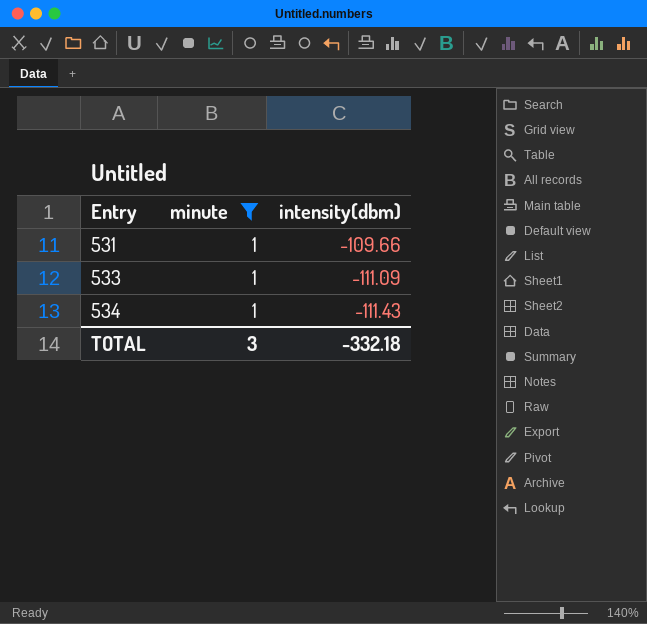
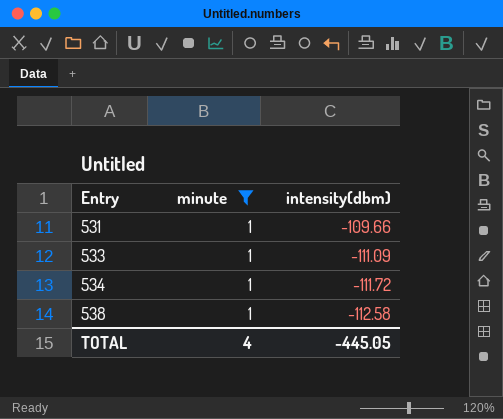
534 | intensity(dbm): -111.43 -> -111.72
row 538: none -> 1 | -112.58
TOTAL | minute: 3 -> 4
TOTAL | intensity(dbm): -332.18 -> -445.05

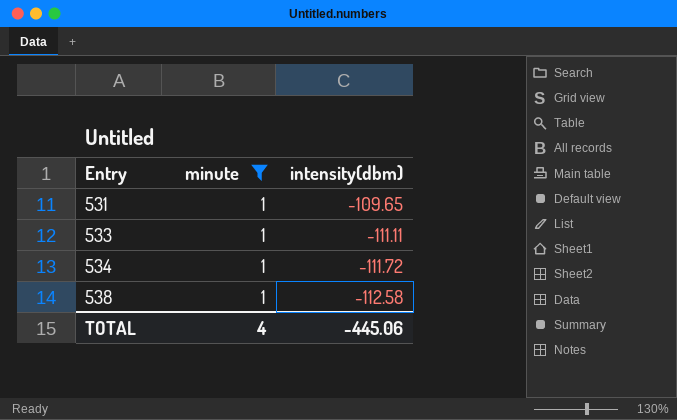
531 | intensity(dbm): -109.66 -> -109.65
533 | intensity(dbm): -111.09 -> -111.11
TOTAL | intensity(dbm): -445.05 -> -445.06

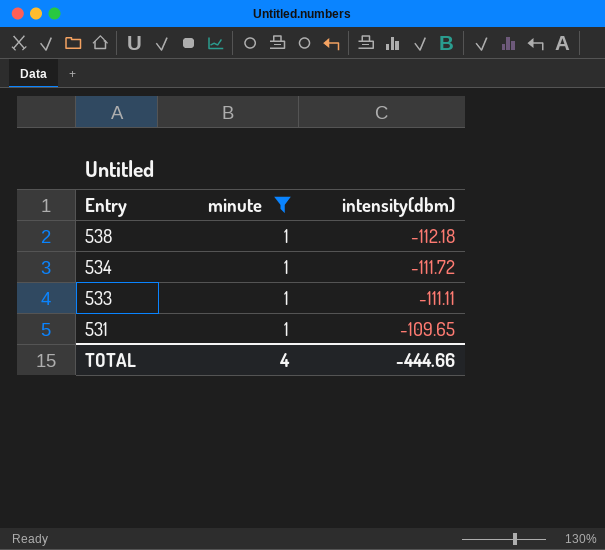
row order: Entry ascending -> Entry descending
538 | intensity(dbm): -112.58 -> -112.18
TOTAL | intensity(dbm): -445.06 -> -444.66

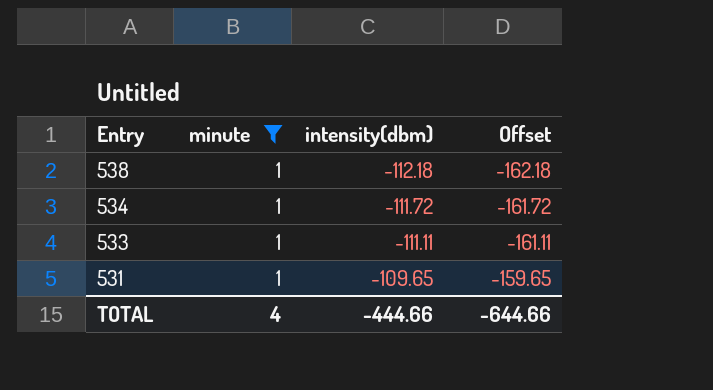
column Offset | formula: none -> [intensity(dbm)] - 50

